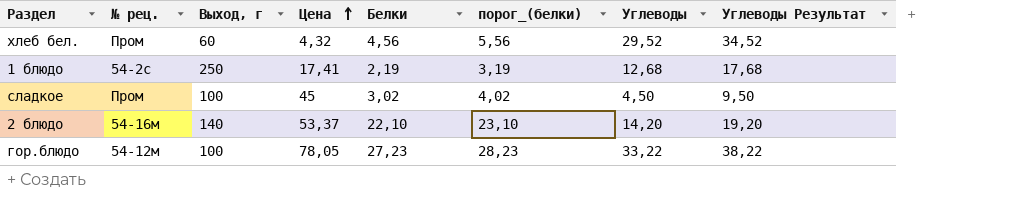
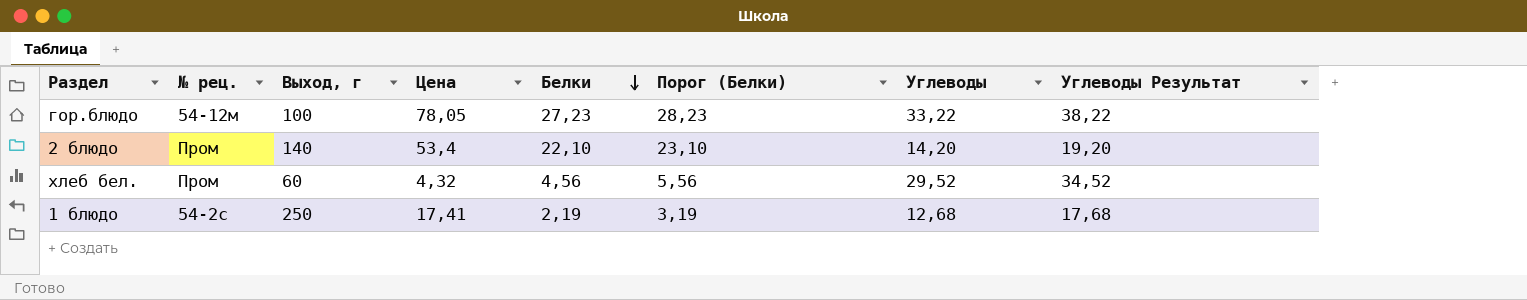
row order: Цена ascending -> Белки descending
column name: порог_(белки) -> Порог (Белки)
row сладкое: Пром | 100 | 45 | 3,02 | 4,02 | 4,50 | 9,50 -> none
2 блюдо | № рец.: 54-16м -> Пром
2 блюдо | Цена: 53,37 -> 53,4

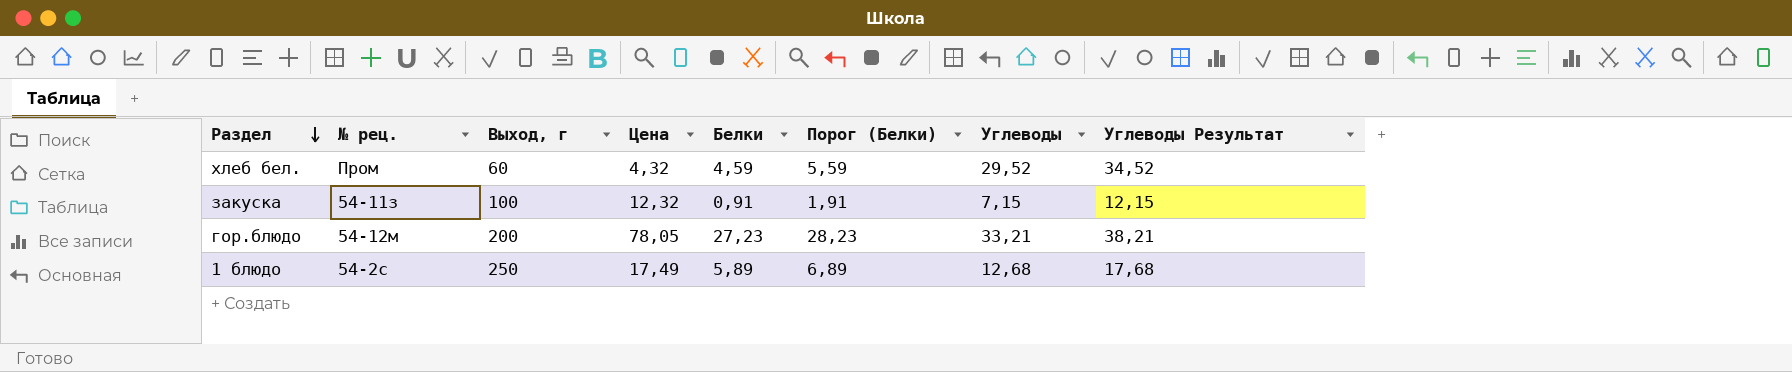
row order: Белки descending -> Раздел descending
row 2 блюдо: Пром | 140 | 53,4 | 22,10 | 23,10 | 14,20 | 19,20 -> none
хлеб бел. | Белки: 4,56 -> 4,59
хлеб бел. | Порог (Белки): 5,56 -> 5,59
row закуска: none -> 54-11з | 100 | 12,32 | 0,91 | 1,91 | 7,15 | 12,15
гор.блюдо | Выход, г: 100 -> 200
гор.блюдо | Углеводы: 33,22 -> 33,21
гор.блюдо | Углеводы Результат: 38,22 -> 38,21
1 блюдо | Цена: 17,41 -> 17,49
1 блюдо | Белки: 2,19 -> 5,89
1 блюдо | Порог (Белки): 3,19 -> 6,89

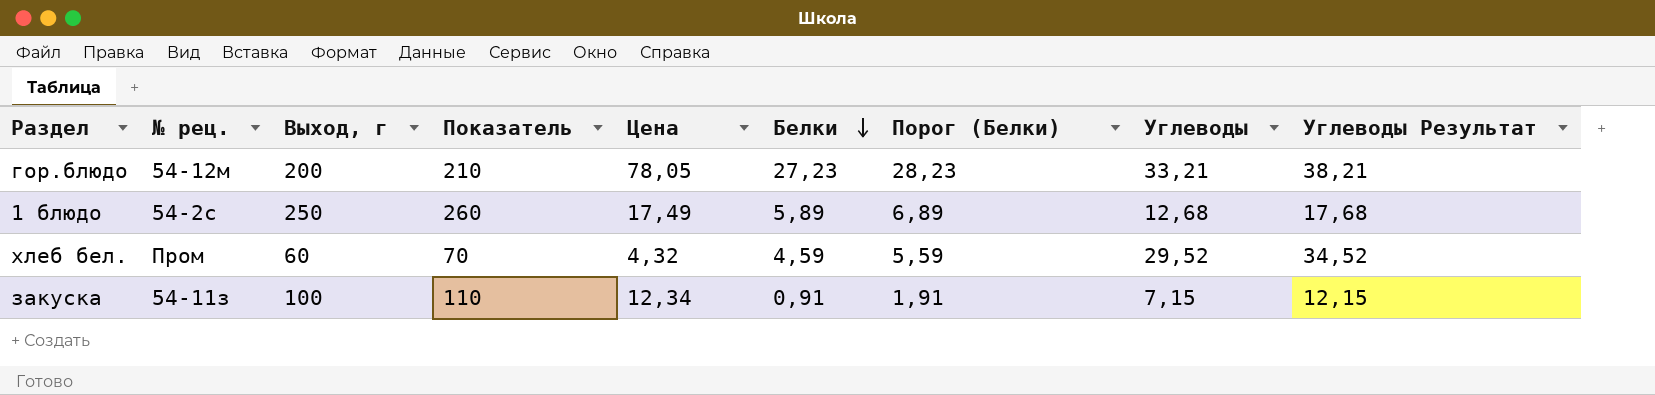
row order: Раздел descending -> Белки descending
column Показатель | formula: none -> [Выход, г] + 10
закуска | Цена: 12,32 -> 12,34

